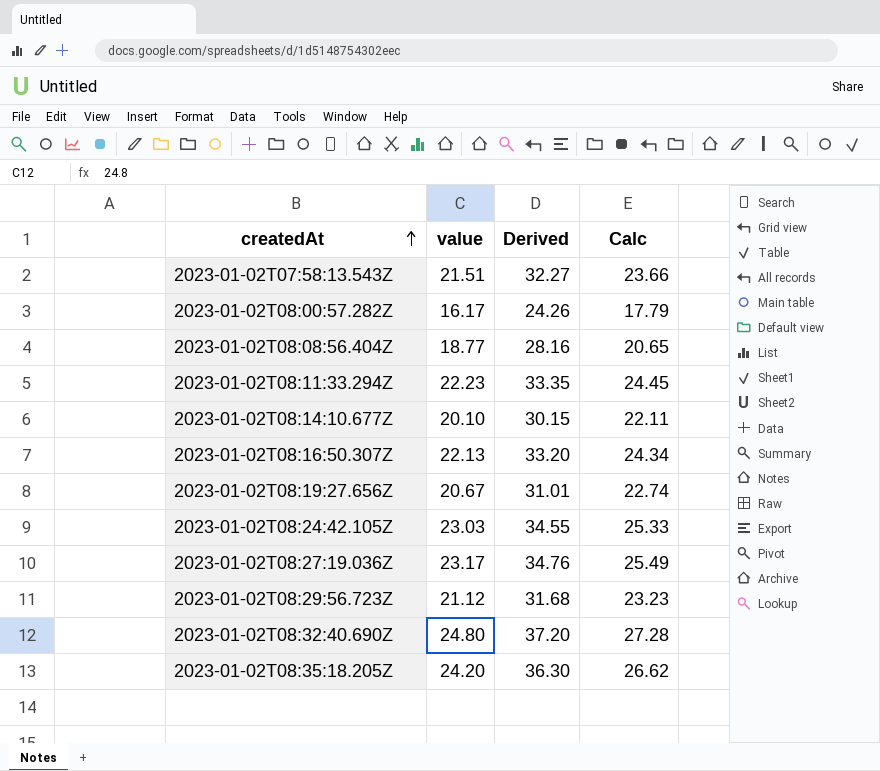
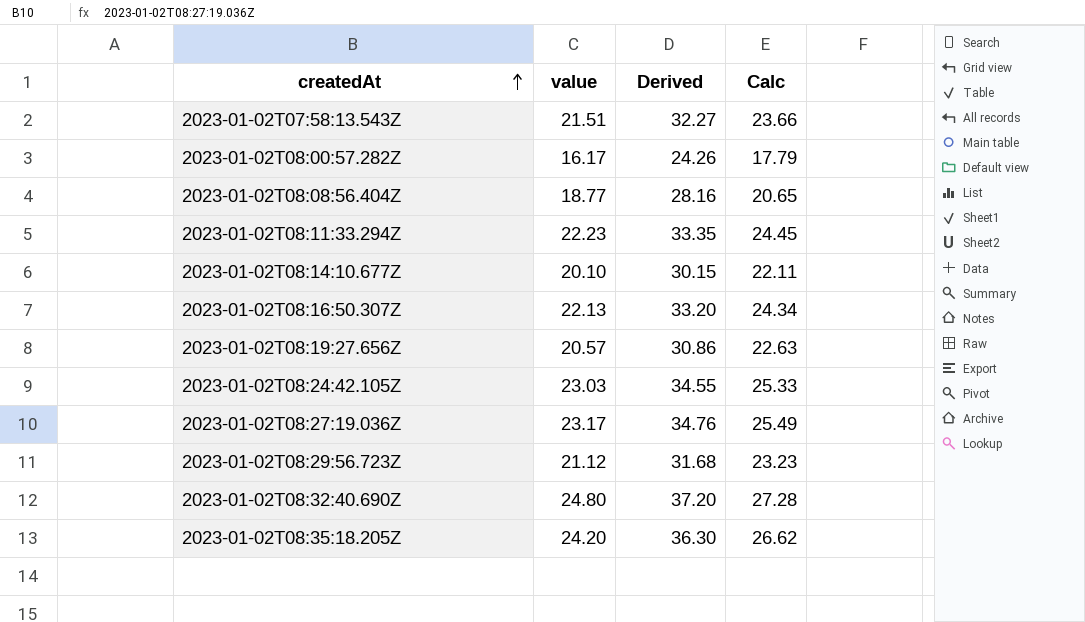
2023-01-02T08:19:27.656Z | value: 20.67 -> 20.57
2023-01-02T08:19:27.656Z | Derived: 31.01 -> 30.86
2023-01-02T08:19:27.656Z | Calc: 22.74 -> 22.63

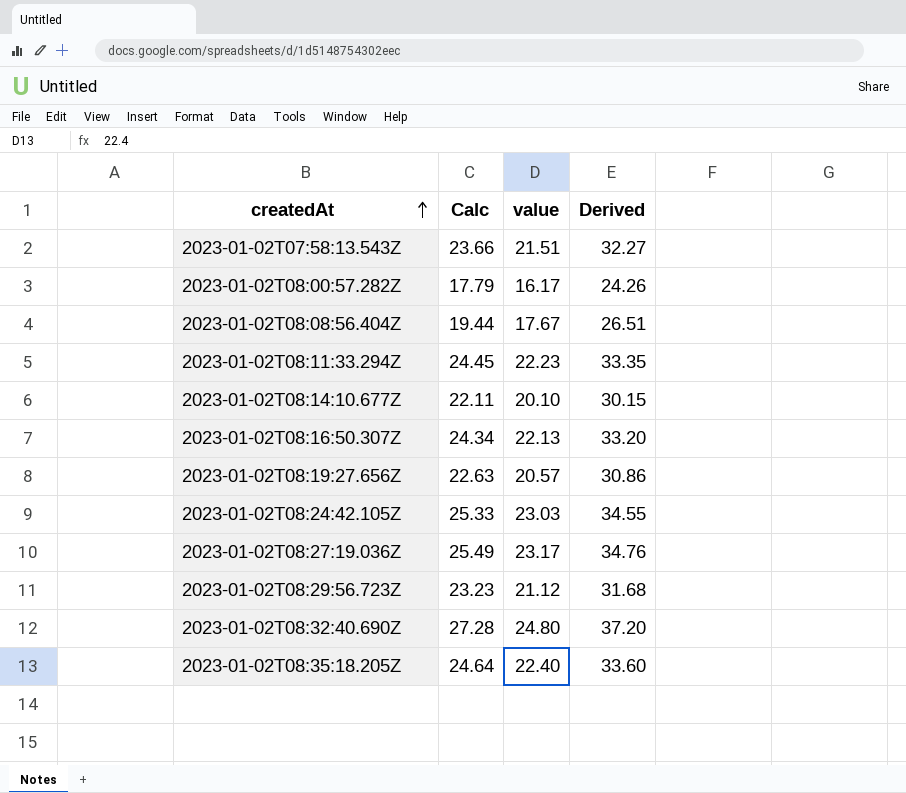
column Calc | position: 4 -> 2
2023-01-02T08:08:56.404Z | Calc: 20.65 -> 19.44
2023-01-02T08:08:56.404Z | value: 18.77 -> 17.67
2023-01-02T08:08:56.404Z | Derived: 28.16 -> 26.51
2023-01-02T08:35:18.205Z | Calc: 26.62 -> 24.64
2023-01-02T08:35:18.205Z | value: 24.20 -> 22.40
2023-01-02T08:35:18.205Z | Derived: 36.30 -> 33.60

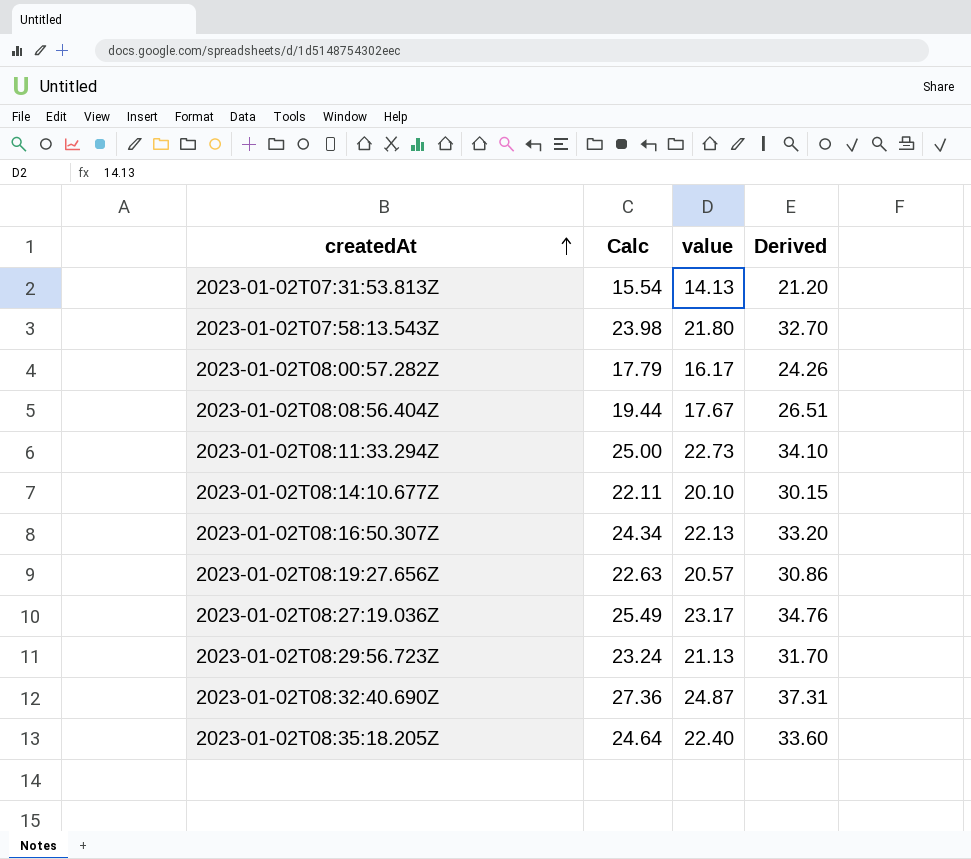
row 2023-01-02T08:24:42.105Z: 25.33 | 23.03 | 34.55 -> none
row 2023-01-02T07:31:53.813Z: none -> 15.54 | 14.13 | 21.20
2023-01-02T07:58:13.543Z | Calc: 23.66 -> 23.98
2023-01-02T07:58:13.543Z | value: 21.51 -> 21.80
2023-01-02T07:58:13.543Z | Derived: 32.27 -> 32.70
2023-01-02T08:11:33.294Z | Calc: 24.45 -> 25.00
2023-01-02T08:11:33.294Z | value: 22.23 -> 22.73
2023-01-02T08:11:33.294Z | Derived: 33.35 -> 34.10
2023-01-02T08:29:56.723Z | Calc: 23.23 -> 23.24
2023-01-02T08:29:56.723Z | value: 21.12 -> 21.13
2023-01-02T08:29:56.723Z | Derived: 31.68 -> 31.70
2023-01-02T08:32:40.690Z | Calc: 27.28 -> 27.36
2023-01-02T08:32:40.690Z | value: 24.80 -> 24.87
2023-01-02T08:32:40.690Z | Derived: 37.20 -> 37.31

